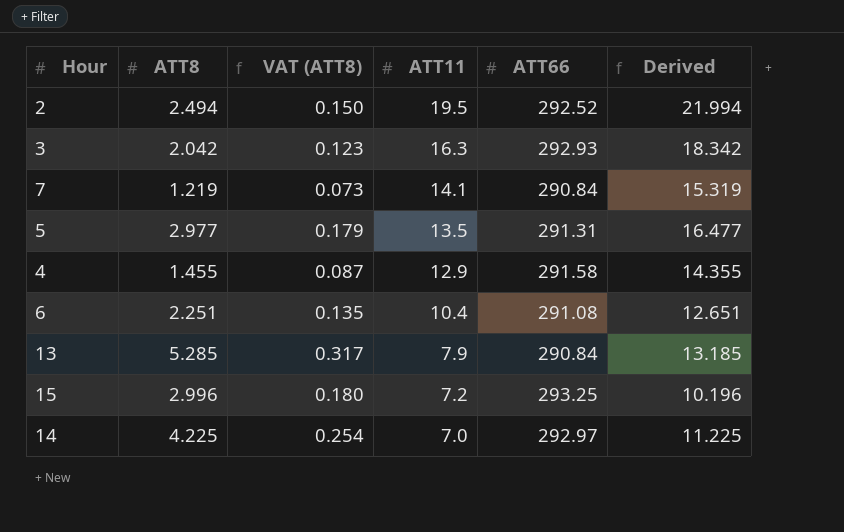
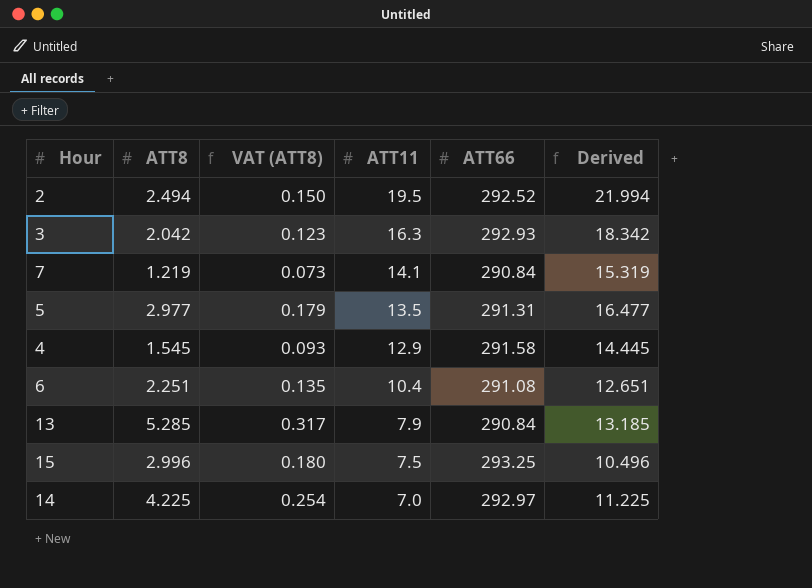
4 | ATT8: 1.455 -> 1.545
4 | VAT (ATT8): 0.087 -> 0.093
4 | Derived: 14.355 -> 14.445
15 | ATT11: 7.2 -> 7.5
15 | Derived: 10.196 -> 10.496

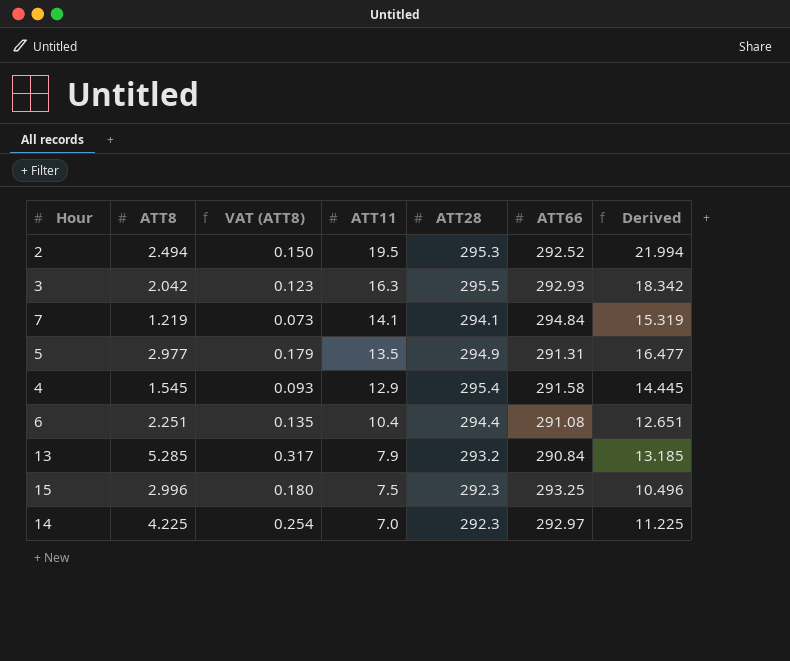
column ATT28 | position: none -> 5
7 | ATT66: 290.84 -> 294.84

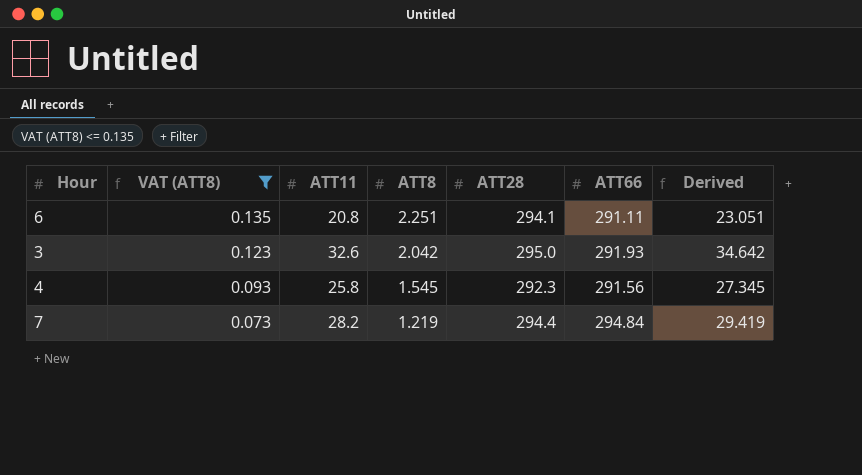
filter: none -> VAT (ATT8) <= 0.135
row order: ATT11 descending -> VAT (ATT8) descending
column ATT8 | position: 2 -> 4
6 | ATT11: 10.4 -> 20.8
6 | ATT28: 294.4 -> 294.1
6 | ATT66: 291.08 -> 291.11
6 | Derived: 12.651 -> 23.051
3 | ATT11: 16.3 -> 32.6
3 | ATT28: 295.5 -> 295.0
3 | ATT66: 292.93 -> 291.93
3 | Derived: 18.342 -> 34.642
4 | ATT11: 12.9 -> 25.8
4 | ATT28: 295.4 -> 292.3
4 | ATT66: 291.58 -> 291.56
4 | Derived: 14.445 -> 27.345
7 | ATT11: 14.1 -> 28.2
7 | ATT28: 294.1 -> 294.4
7 | Derived: 15.319 -> 29.419

